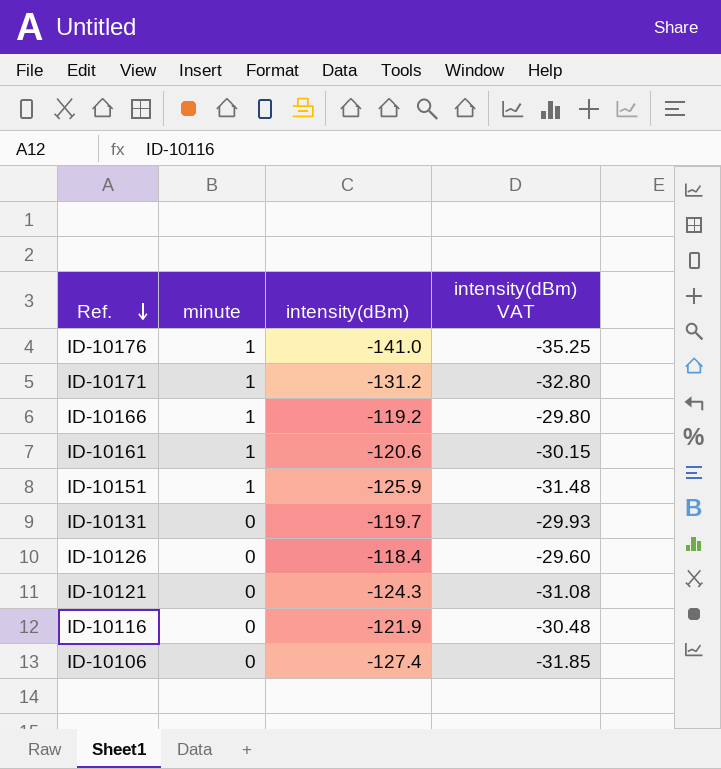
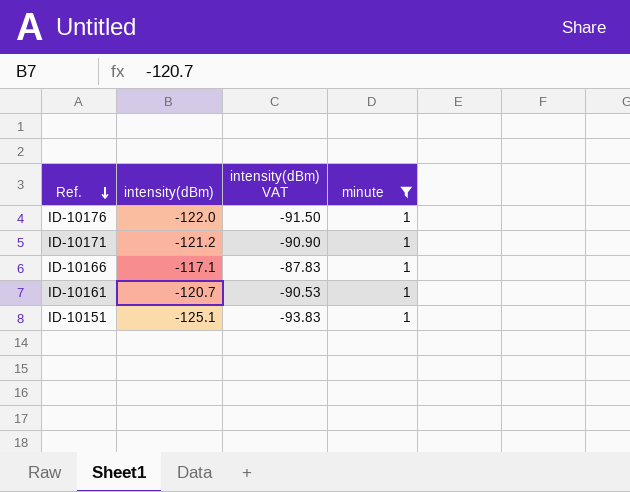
filter: none -> minute = 1
column intensity(dBm) VAT | formula: [intensity(dBm)] * 0.25 -> [intensity(dBm)] * 0.75
column minute | position: 2 -> 4
ID-10176 | intensity(dBm): -141.0 -> -122.0
ID-10171 | intensity(dBm): -131.2 -> -121.2
ID-10166 | intensity(dBm): -119.2 -> -117.1
ID-10161 | intensity(dBm): -120.6 -> -120.7
ID-10151 | intensity(dBm): -125.9 -> -125.1

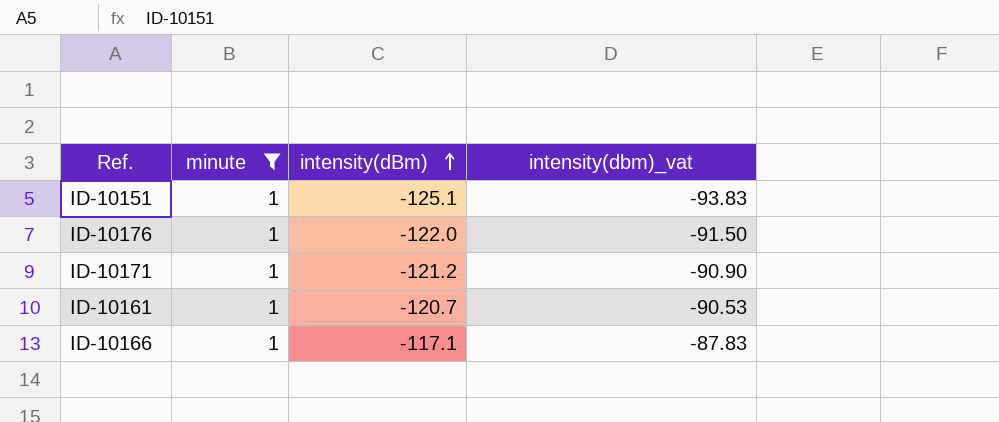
row order: Ref. descending -> intensity(dBm) ascending
column minute | position: 4 -> 2
column name: intensity(dBm) VAT -> intensity(dbm)_vat

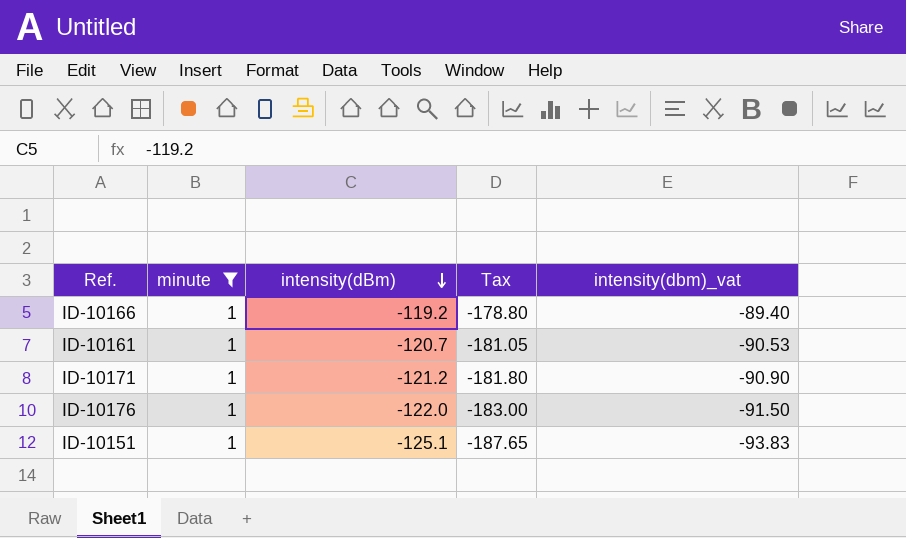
row order: intensity(dBm) ascending -> intensity(dBm) descending
column Tax | formula: none -> [intensity(dBm)] * 1.5
ID-10166 | intensity(dBm): -117.1 -> -119.2
ID-10166 | intensity(dbm)_vat: -87.83 -> -89.40

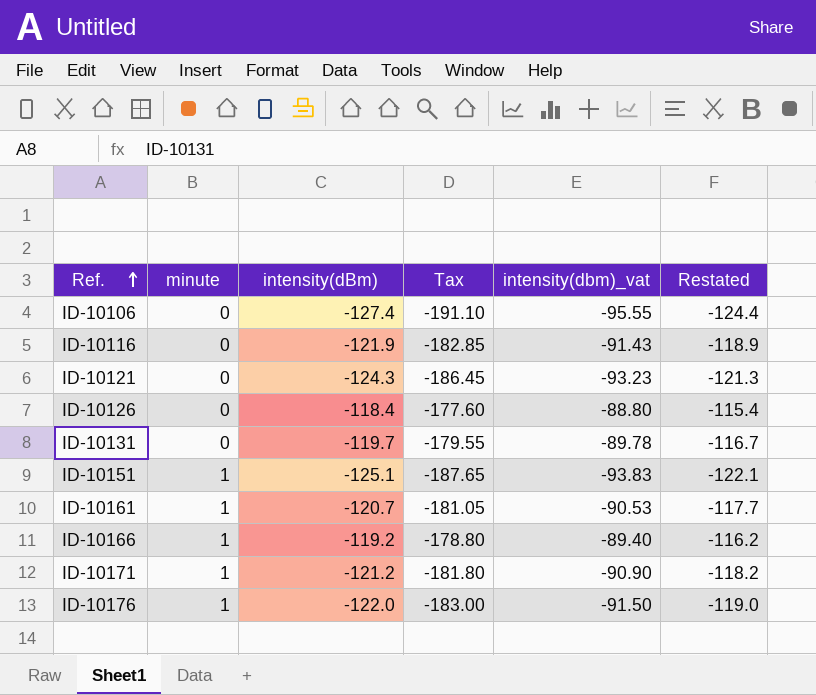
filter: minute = 1 -> none
row order: intensity(dBm) descending -> Ref. ascending
column Restated | formula: none -> [intensity(dBm)] + 3

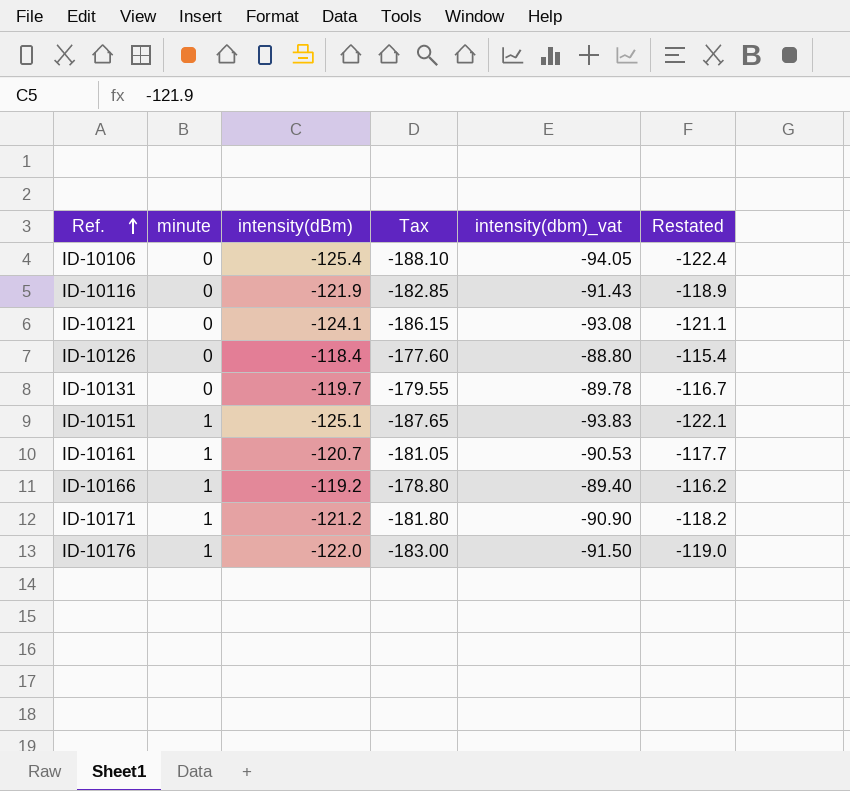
ID-10106 | intensity(dBm): -127.4 -> -125.4
ID-10106 | Tax: -191.10 -> -188.10
ID-10106 | intensity(dbm)_vat: -95.55 -> -94.05
ID-10106 | Restated: -124.4 -> -122.4
ID-10121 | intensity(dBm): -124.3 -> -124.1
ID-10121 | Tax: -186.45 -> -186.15
ID-10121 | intensity(dbm)_vat: -93.23 -> -93.08
ID-10121 | Restated: -121.3 -> -121.1

